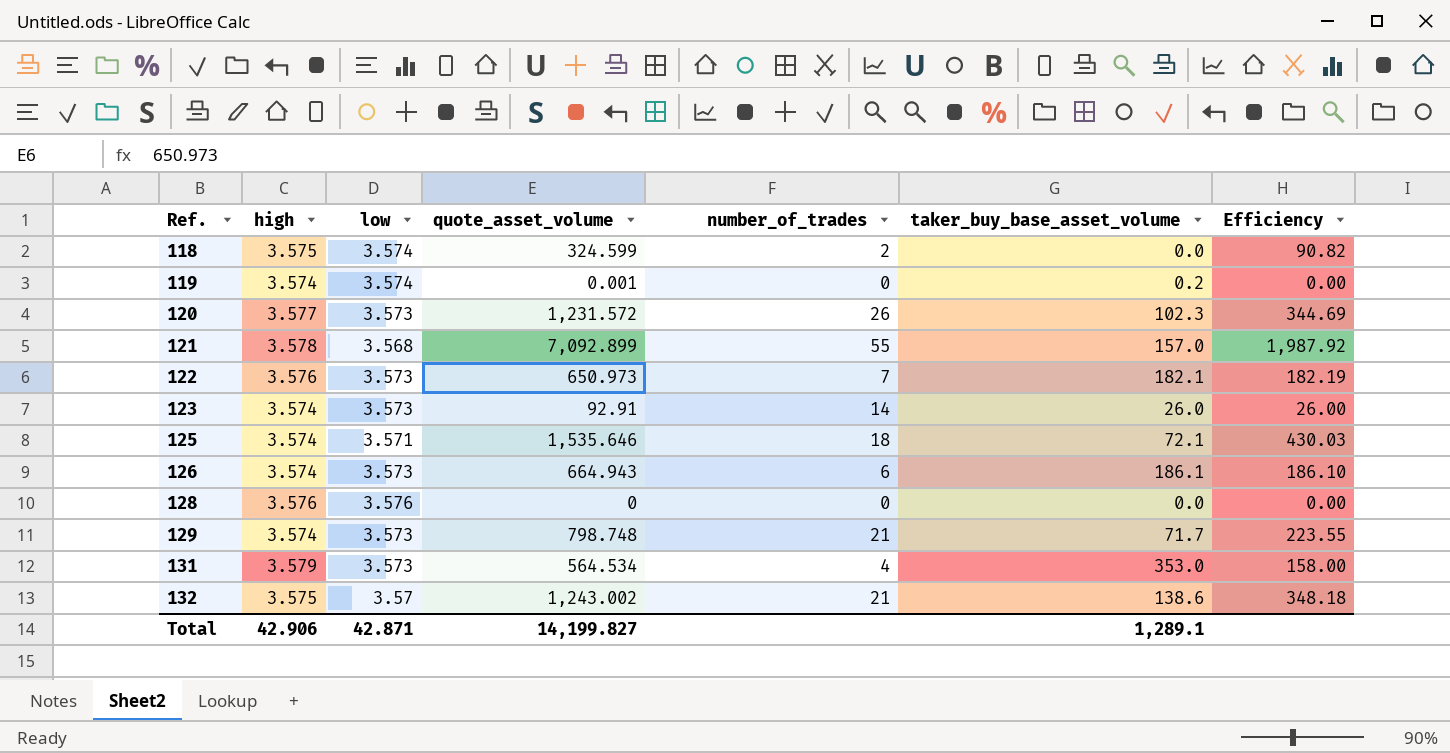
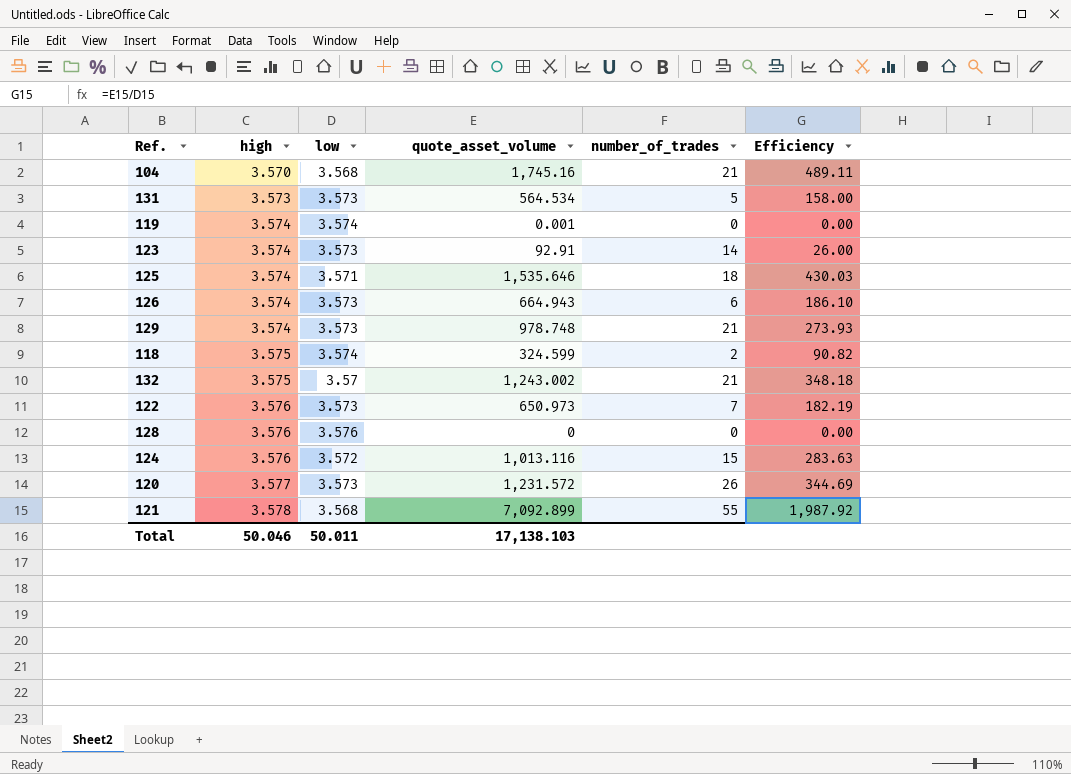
row order: Ref. ascending -> high ascending
column taker_buy_base_asset_volume | position: 6 -> none
row 104: none -> 3.570 | 3.568 | 1,745.16 | 21 | 489.11
131 | high: 3.579 -> 3.573
131 | number_of_trades: 4 -> 5
129 | quote_asset_volume: 798.748 -> 978.748
129 | Efficiency: 223.55 -> 273.93
row 124: none -> 3.576 | 3.572 | 1,013.116 | 15 | 283.63
Total | high: 42.906 -> 50.046
Total | low: 42.871 -> 50.011
Total | quote_asset_volume: 14,199.827 -> 17,138.103

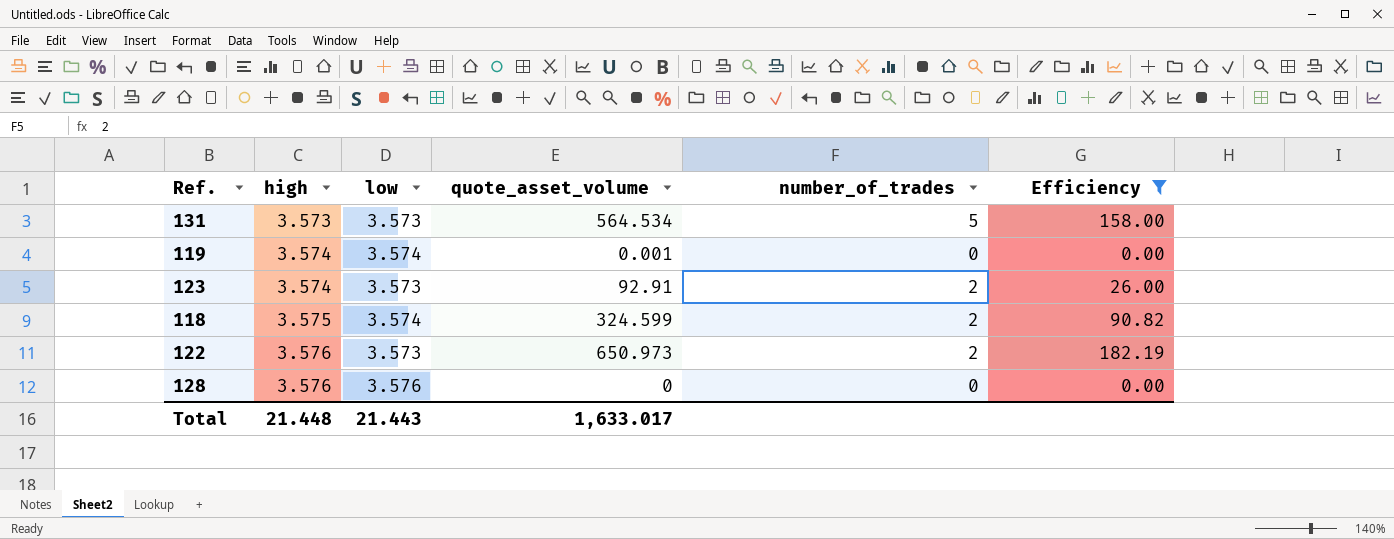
filter: none -> Efficiency <= 182.19
123 | number_of_trades: 14 -> 2
122 | number_of_trades: 7 -> 2
Total | high: 50.046 -> 21.448
Total | low: 50.011 -> 21.443
Total | quote_asset_volume: 17,138.103 -> 1,633.017

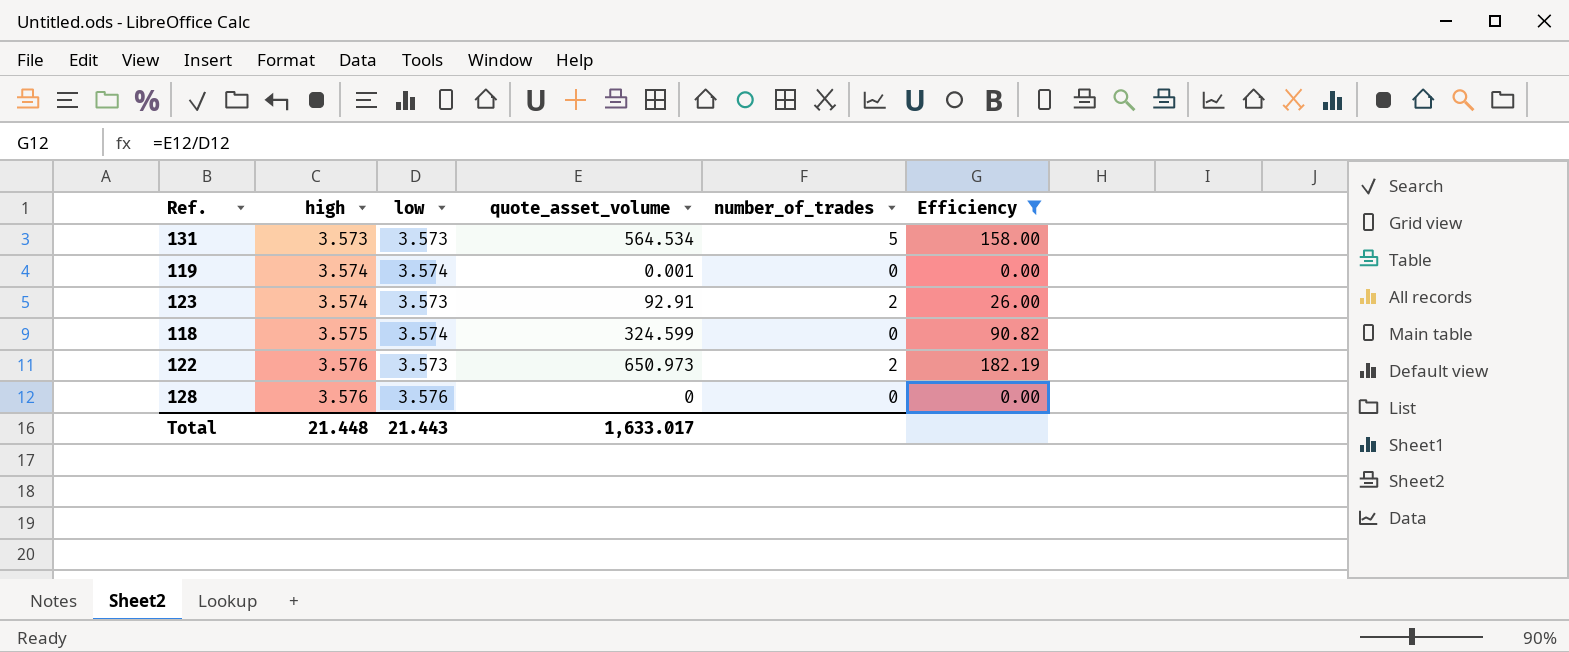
118 | number_of_trades: 2 -> 0

